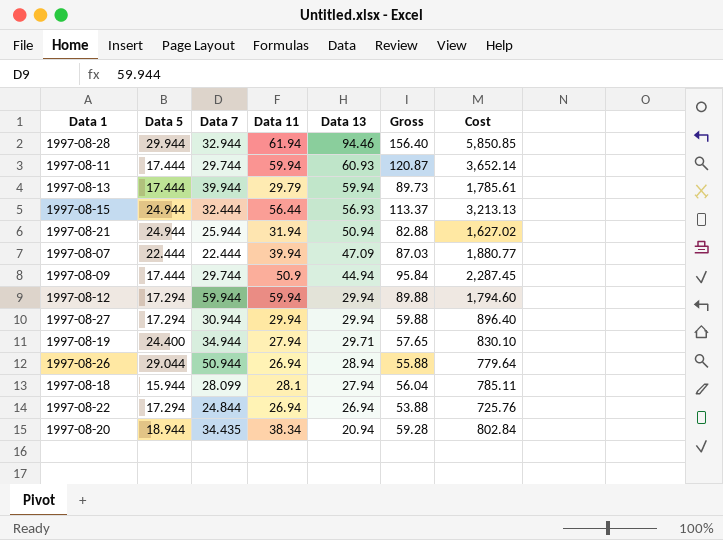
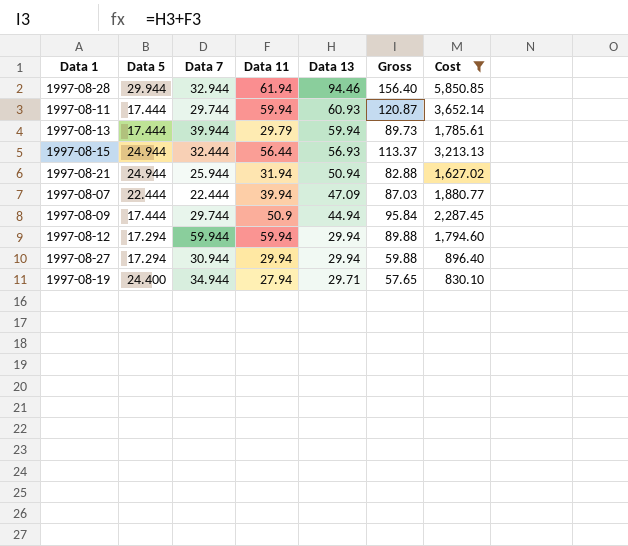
filter: none -> Cost >= 830.10

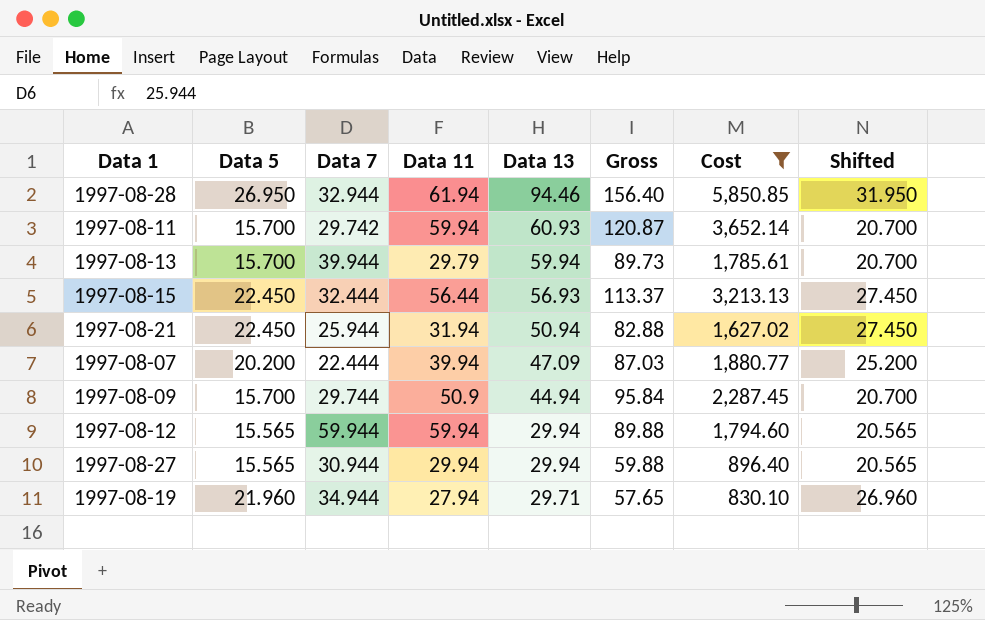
column Shifted | formula: none -> [Data 5] + 5
1997-08-28 | Data 5: 29.944 -> 26.950
1997-08-11 | Data 5: 17.444 -> 15.700
1997-08-11 | Data 7: 29.744 -> 29.742
1997-08-13 | Data 5: 17.444 -> 15.700
1997-08-15 | Data 5: 24.944 -> 22.450
1997-08-21 | Data 5: 24.944 -> 22.450
1997-08-07 | Data 5: 22.444 -> 20.200
1997-08-09 | Data 5: 17.444 -> 15.700
1997-08-12 | Data 5: 17.294 -> 15.565
1997-08-27 | Data 5: 17.294 -> 15.565
1997-08-19 | Data 5: 24.400 -> 21.960

